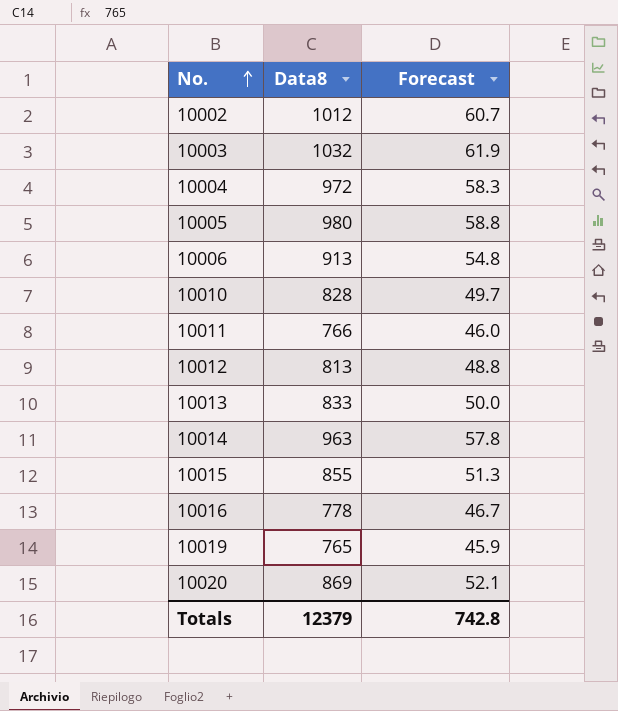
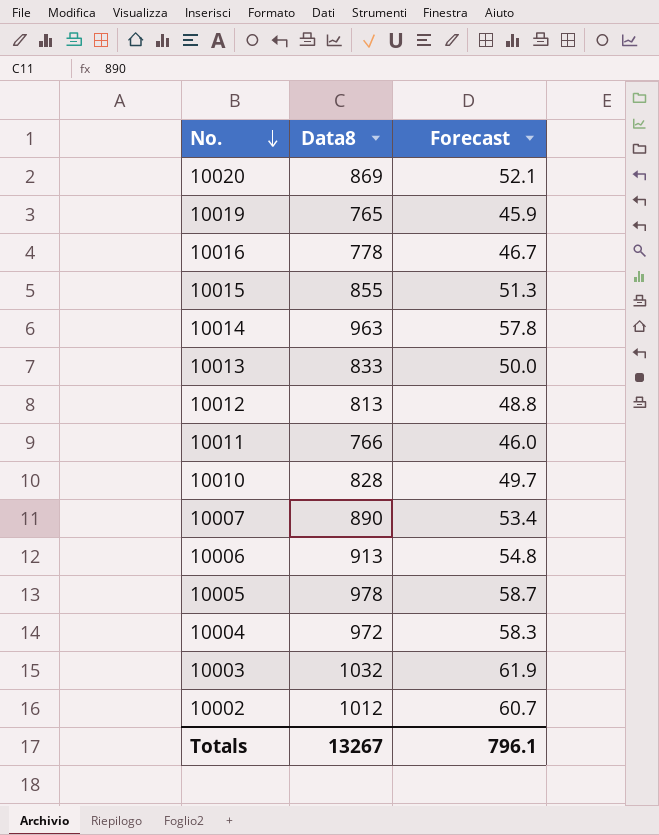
row order: No. ascending -> No. descending
row 10007: none -> 890 | 53.4
10005 | Data8: 980 -> 978
10005 | Forecast: 58.8 -> 58.7
Totals | Data8: 12379 -> 13267
Totals | Forecast: 742.8 -> 796.1

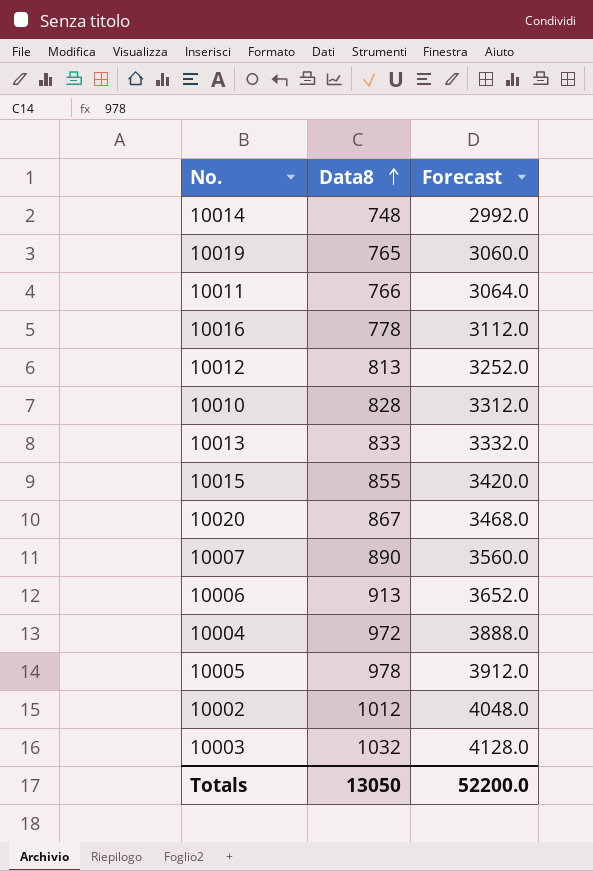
row order: No. descending -> Data8 ascending
column Forecast | formula: [Data8] * 0.06 -> [Data8] * 4
10014 | Data8: 963 -> 748
10020 | Data8: 869 -> 867
Totals | Data8: 13267 -> 13050
Totals | Forecast: 796.1 -> 52200.0

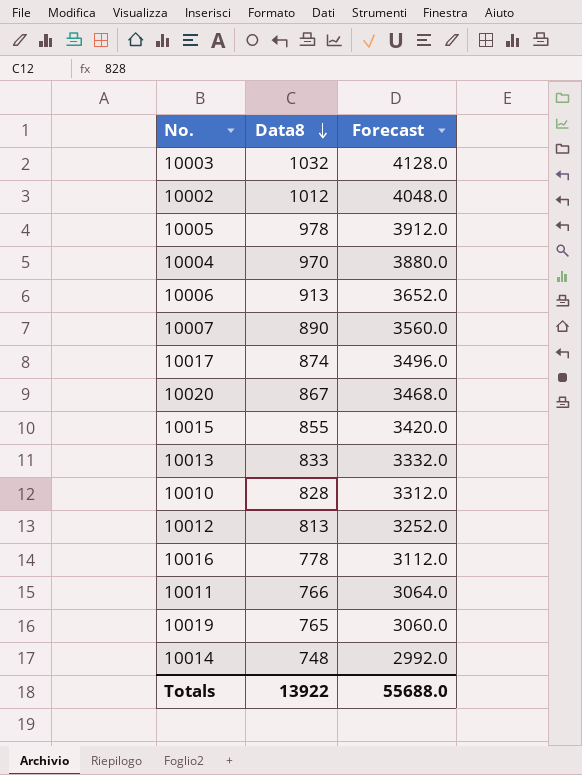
row order: Data8 ascending -> Data8 descending
10004 | Data8: 972 -> 970
10004 | Forecast: 3888.0 -> 3880.0
row 10017: none -> 874 | 3496.0
Totals | Data8: 13050 -> 13922
Totals | Forecast: 52200.0 -> 55688.0

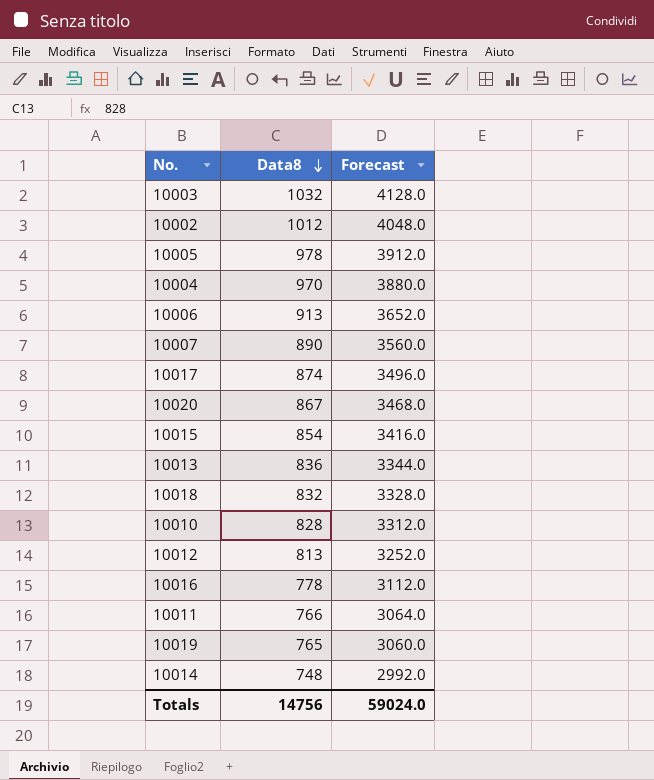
10015 | Data8: 855 -> 854
10015 | Forecast: 3420.0 -> 3416.0
10013 | Data8: 833 -> 836
10013 | Forecast: 3332.0 -> 3344.0
row 10018: none -> 832 | 3328.0
Totals | Data8: 13922 -> 14756
Totals | Forecast: 55688.0 -> 59024.0

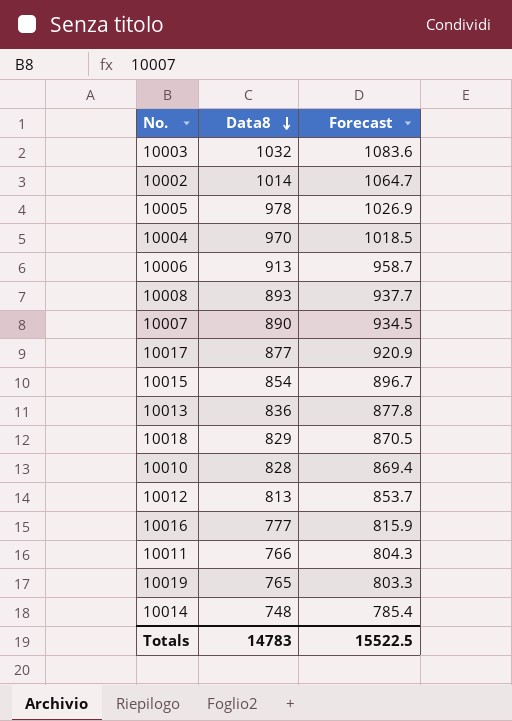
column Forecast | formula: [Data8] * 4 -> [Data8] * 1.05
row 10020: 867 | 3468.0 -> none
10002 | Data8: 1012 -> 1014
row 10008: none -> 893 | 937.7
10017 | Data8: 874 -> 877
10018 | Data8: 832 -> 829
10016 | Data8: 778 -> 777
Totals | Data8: 14756 -> 14783
Totals | Forecast: 59024.0 -> 15522.5

